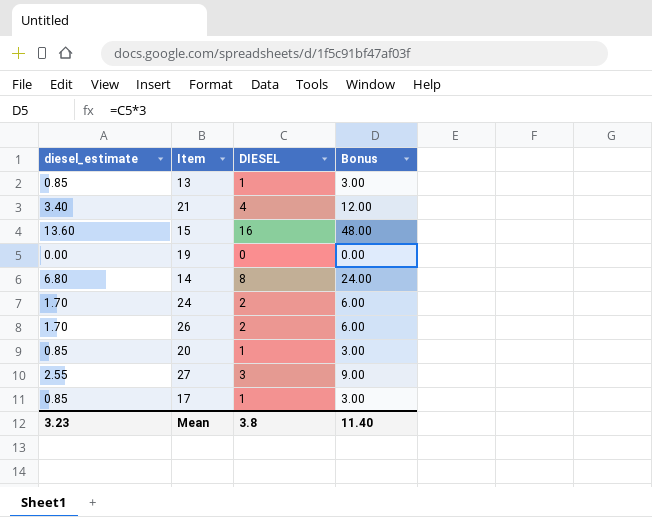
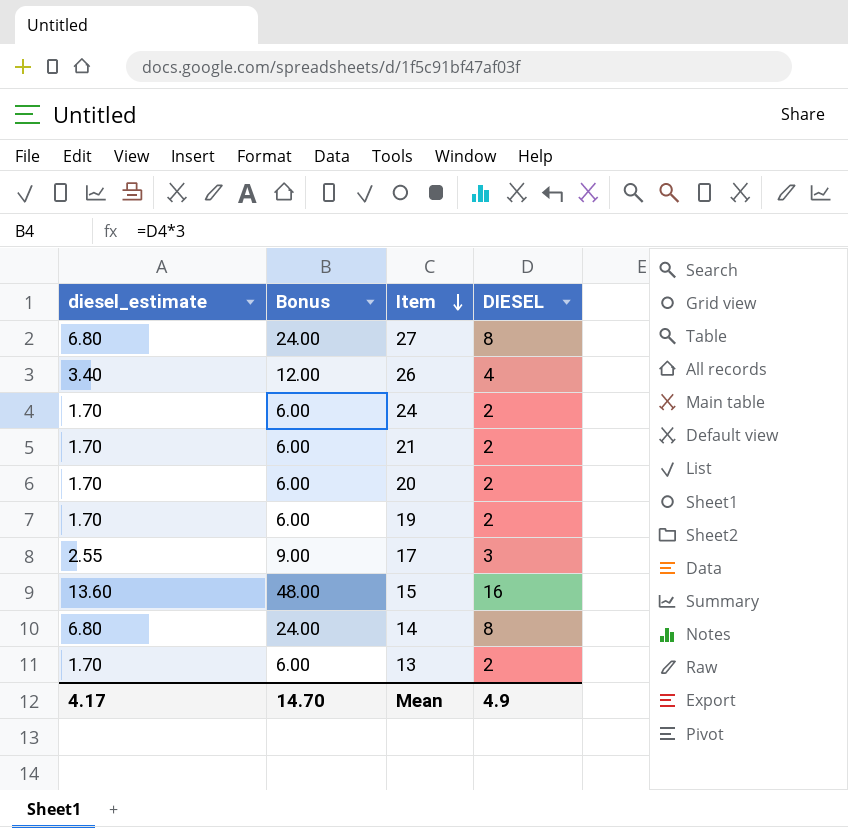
row order: none -> Item descending
column Bonus | position: 4 -> 2
27 | diesel_estimate: 2.55 -> 6.80
27 | Bonus: 9.00 -> 24.00
27 | DIESEL: 3 -> 8
26 | diesel_estimate: 1.70 -> 3.40
26 | Bonus: 6.00 -> 12.00
26 | DIESEL: 2 -> 4
21 | diesel_estimate: 3.40 -> 1.70
21 | Bonus: 12.00 -> 6.00
21 | DIESEL: 4 -> 2
20 | diesel_estimate: 0.85 -> 1.70
20 | Bonus: 3.00 -> 6.00
20 | DIESEL: 1 -> 2
19 | diesel_estimate: 0.00 -> 1.70
19 | Bonus: 0.00 -> 6.00
19 | DIESEL: 0 -> 2
17 | diesel_estimate: 0.85 -> 2.55
17 | Bonus: 3.00 -> 9.00
17 | DIESEL: 1 -> 3
13 | diesel_estimate: 0.85 -> 1.70
13 | Bonus: 3.00 -> 6.00
13 | DIESEL: 1 -> 2
Mean | diesel_estimate: 3.23 -> 4.17
Mean | Bonus: 11.40 -> 14.70
Mean | DIESEL: 3.8 -> 4.9

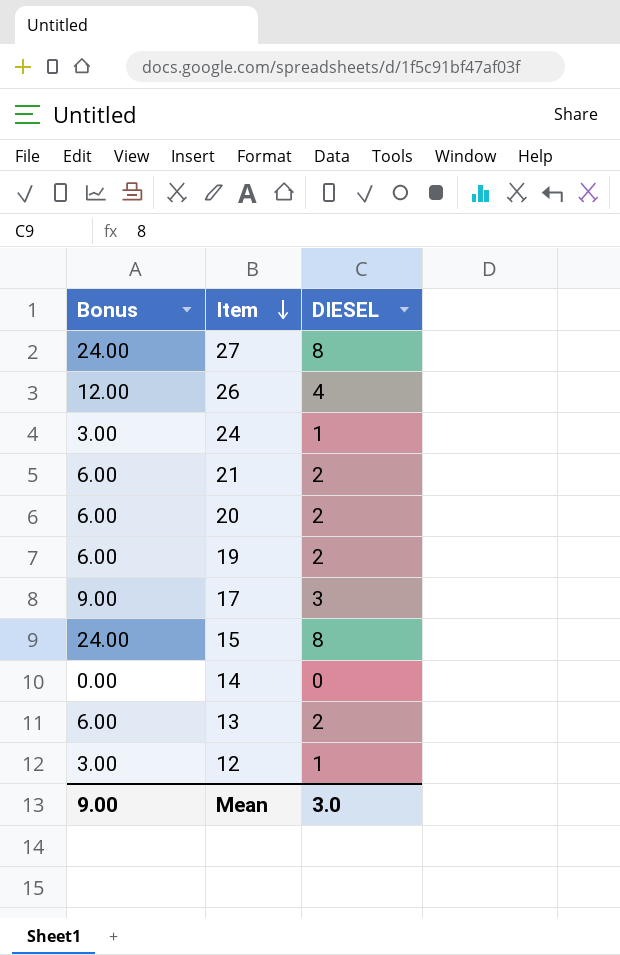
column diesel_estimate | formula: [DIESEL] * 0.85 -> none
24 | Bonus: 6.00 -> 3.00
24 | DIESEL: 2 -> 1
15 | Bonus: 48.00 -> 24.00
15 | DIESEL: 16 -> 8
14 | Bonus: 24.00 -> 0.00
14 | DIESEL: 8 -> 0
row 12: none -> 3.00 | 1
Mean | Bonus: 14.70 -> 9.00
Mean | DIESEL: 4.9 -> 3.0

